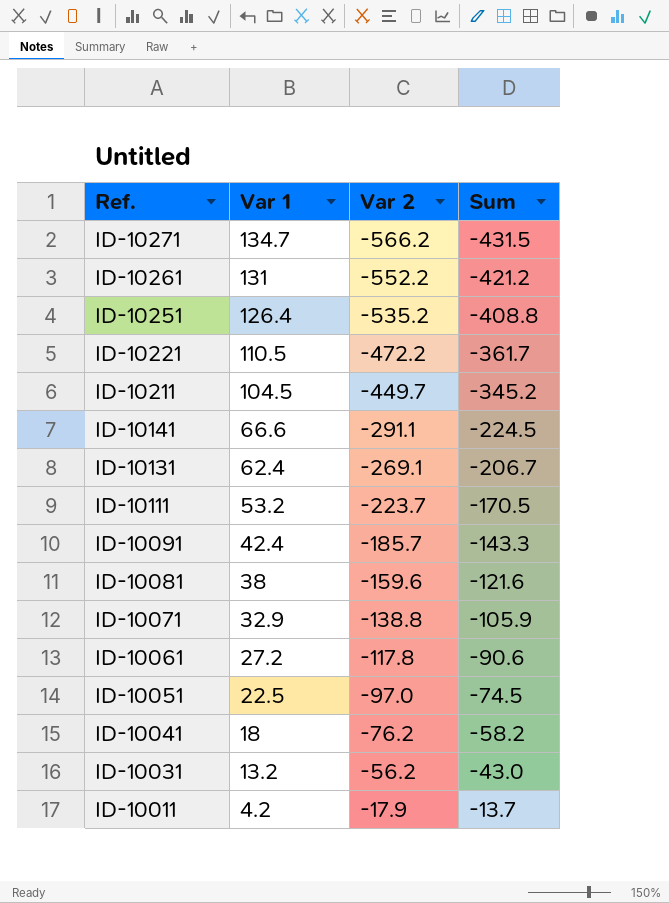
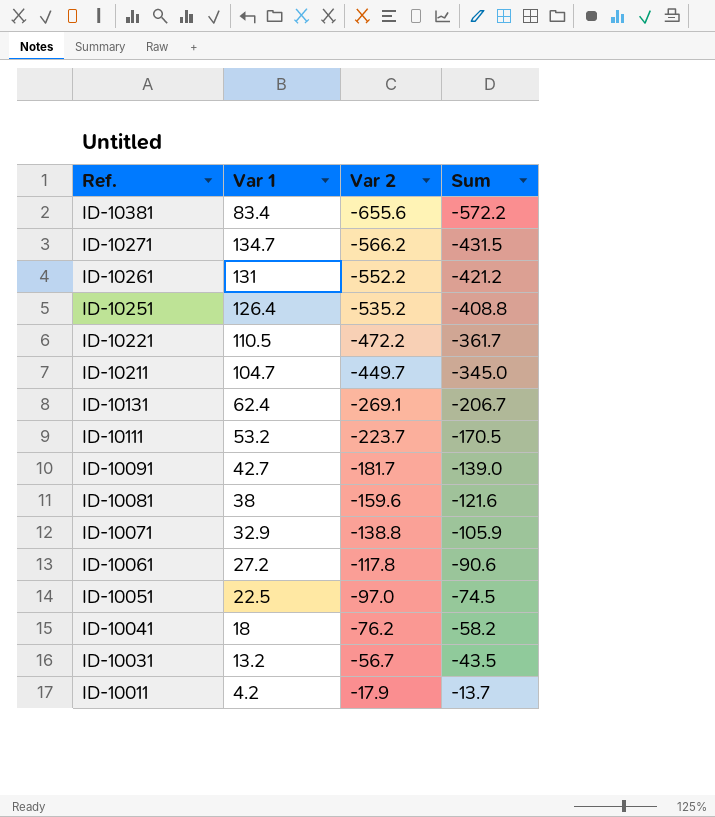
row ID-10141: 66.6 | -291.1 | -224.5 -> none
row ID-10381: none -> 83.4 | -655.6 | -572.2
ID-10211 | Var 1: 104.5 -> 104.7
ID-10211 | Sum: -345.2 -> -345.0
ID-10091 | Var 1: 42.4 -> 42.7
ID-10091 | Var 2: -185.7 -> -181.7
ID-10091 | Sum: -143.3 -> -139.0
ID-10031 | Var 2: -56.2 -> -56.7
ID-10031 | Sum: -43.0 -> -43.5

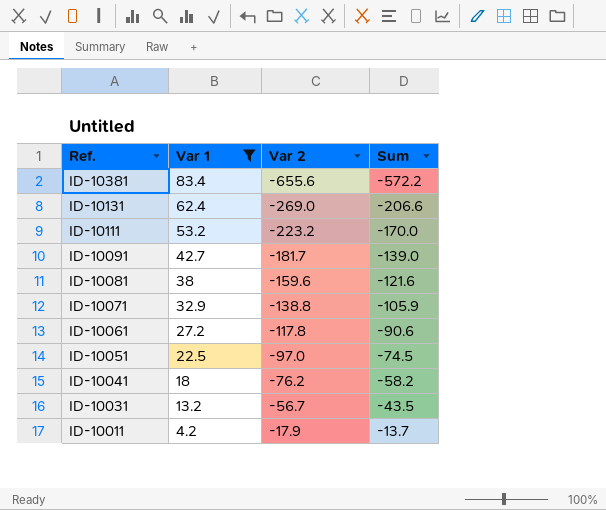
filter: none -> Var 1 <= 83.4
ID-10131 | Var 2: -269.1 -> -269.0
ID-10131 | Sum: -206.7 -> -206.6
ID-10111 | Var 2: -223.7 -> -223.2
ID-10111 | Sum: -170.5 -> -170.0

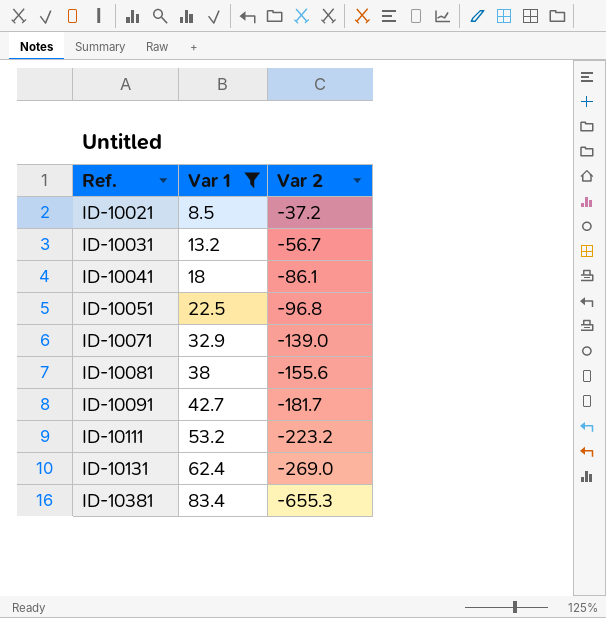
row order: Ref. descending -> Ref. ascending
column Sum | formula: [Var 1] + [Var 2] -> none
row ID-10061: 27.2 | -117.8 | -90.6 -> none
row ID-10011: 4.2 | -17.9 | -13.7 -> none
row ID-10021: none -> 8.5 | -37.2
ID-10041 | Var 2: -76.2 -> -86.1
ID-10051 | Var 2: -97.0 -> -96.8
ID-10071 | Var 2: -138.8 -> -139.0
ID-10081 | Var 2: -159.6 -> -155.6
ID-10381 | Var 2: -655.6 -> -655.3

